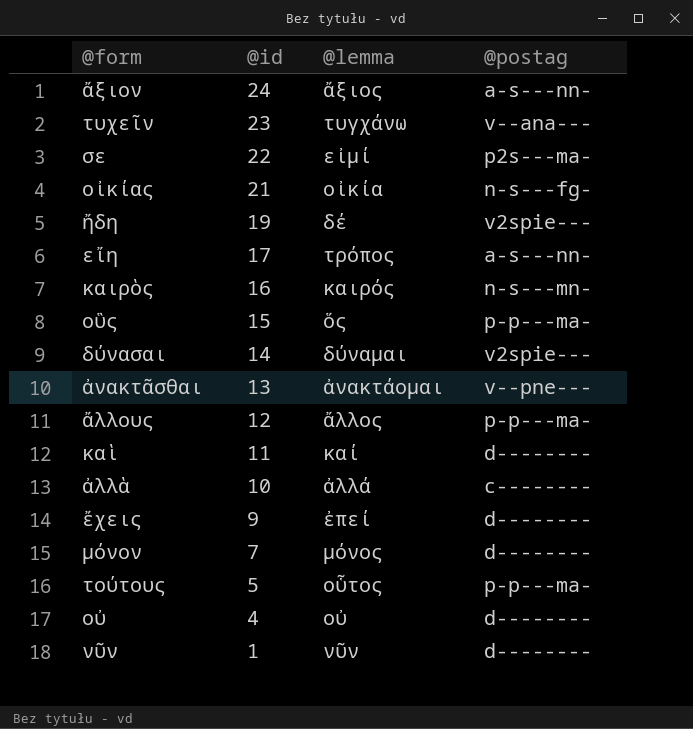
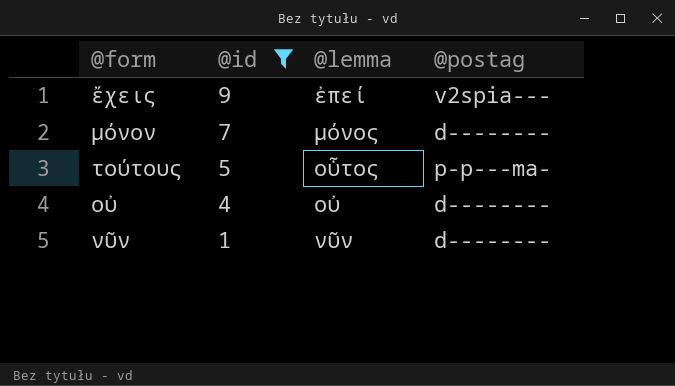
filter: none -> @id <= 9
ἔχεις | @postag: d-------- -> v2spia---

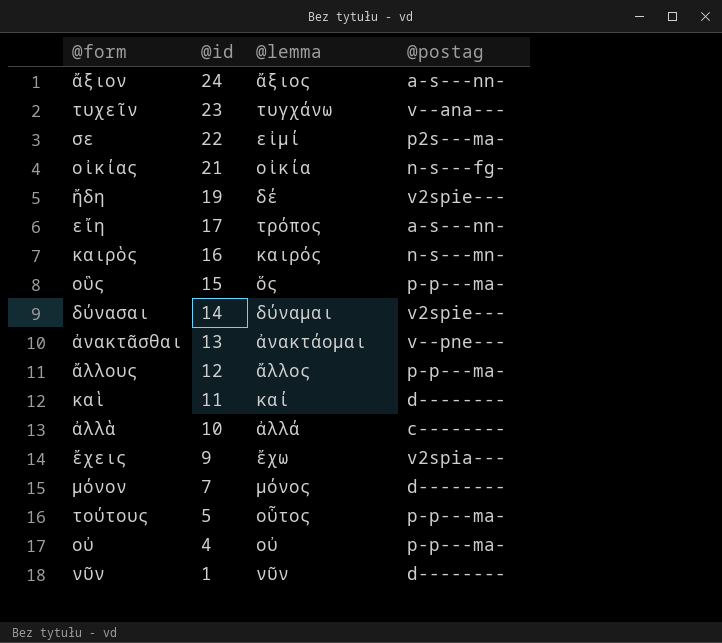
filter: @id <= 9 -> none
ἔχεις | @lemma: ἐπεί -> ἔχω
οὐ | @postag: d-------- -> p-p---ma-

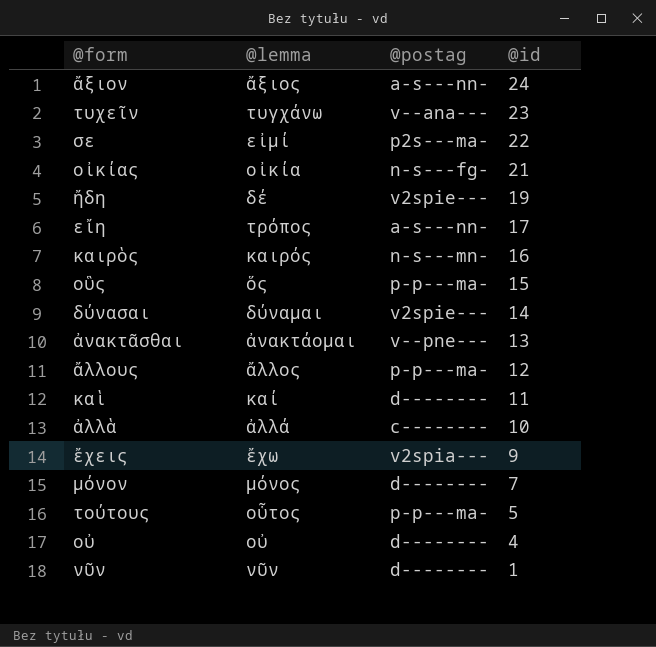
column @id | position: 2 -> 4
οὐ | @postag: p-p---ma- -> d--------

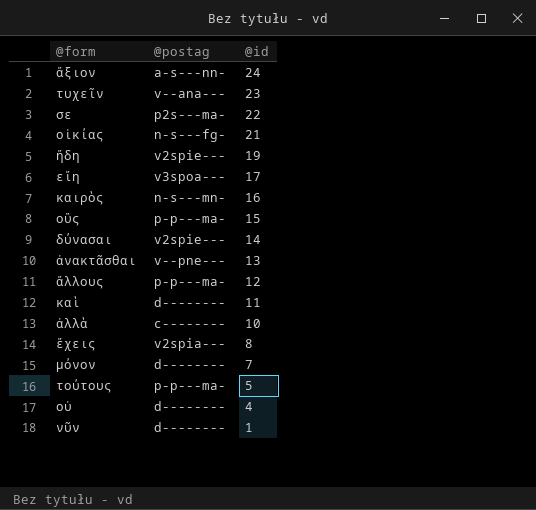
column @lemma | position: 2 -> none
εἴη | @postag: a-s---nn- -> v3spoa---
ἔχεις | @id: 9 -> 8

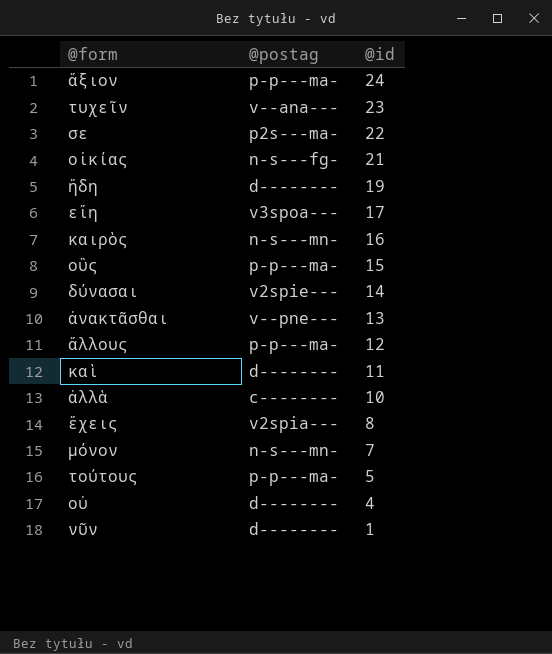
ἄξιον | @postag: a-s---nn- -> p-p---ma-
ἤδη | @postag: v2spie--- -> d--------
μόνον | @postag: d-------- -> n-s---mn-

